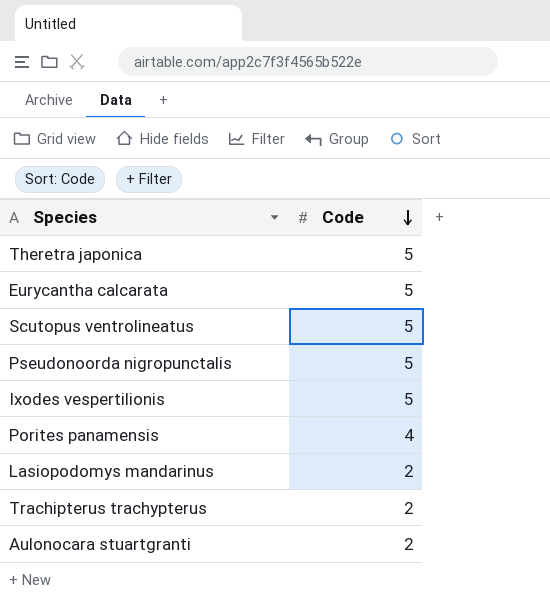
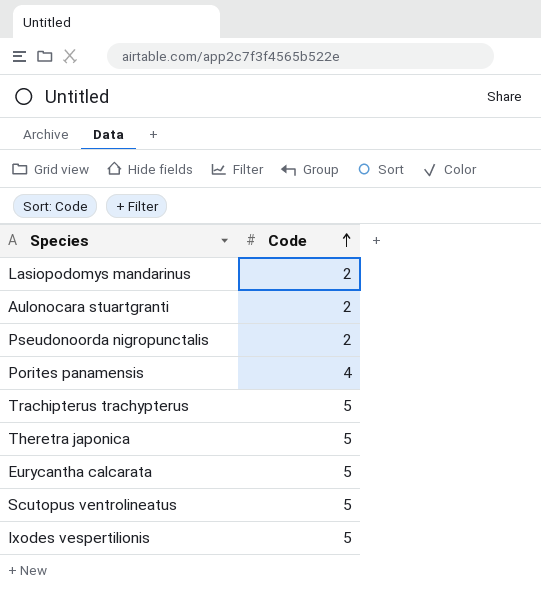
row order: Code descending -> Code ascending
Pseudonoorda nigropunctalis | Code: 5 -> 2
Trachipterus trachypterus | Code: 2 -> 5

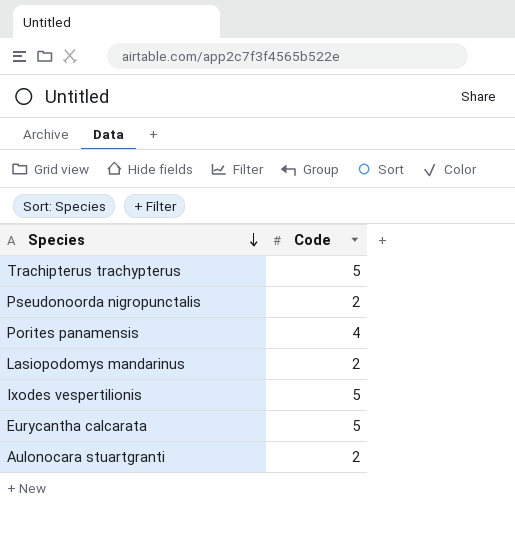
row order: Code ascending -> Species descending
row Theretra japonica: 5 -> none
row Scutopus ventrolineatus: 5 -> none

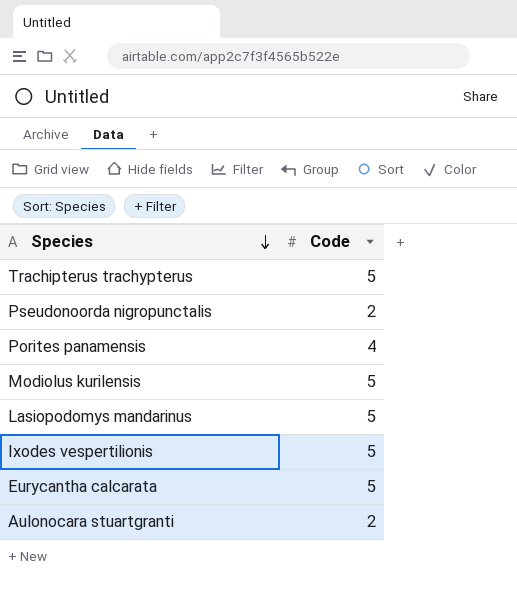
row Modiolus kurilensis: none -> 5
Lasiopodomys mandarinus | Code: 2 -> 5

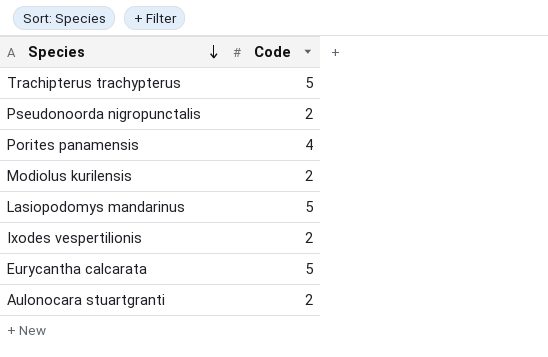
Modiolus kurilensis | Code: 5 -> 2
Ixodes vespertilionis | Code: 5 -> 2

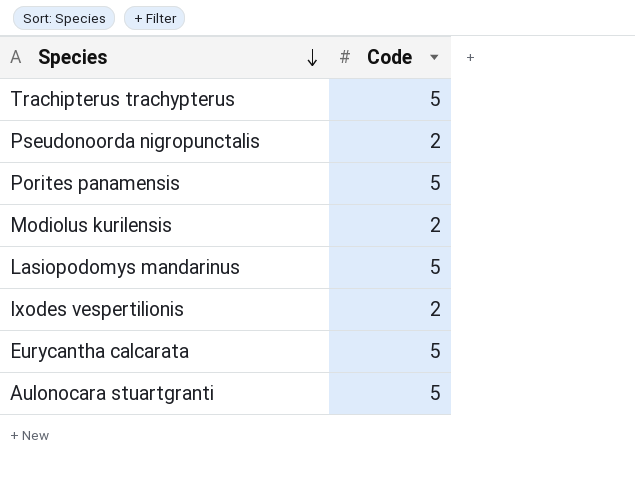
Porites panamensis | Code: 4 -> 5
Aulonocara stuartgranti | Code: 2 -> 5

